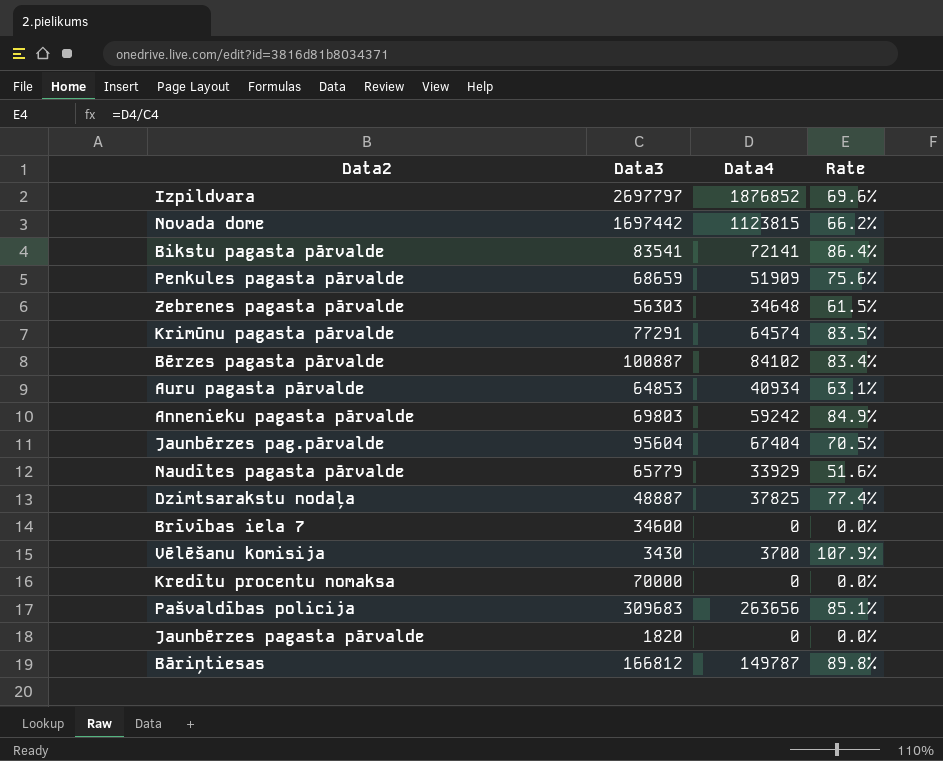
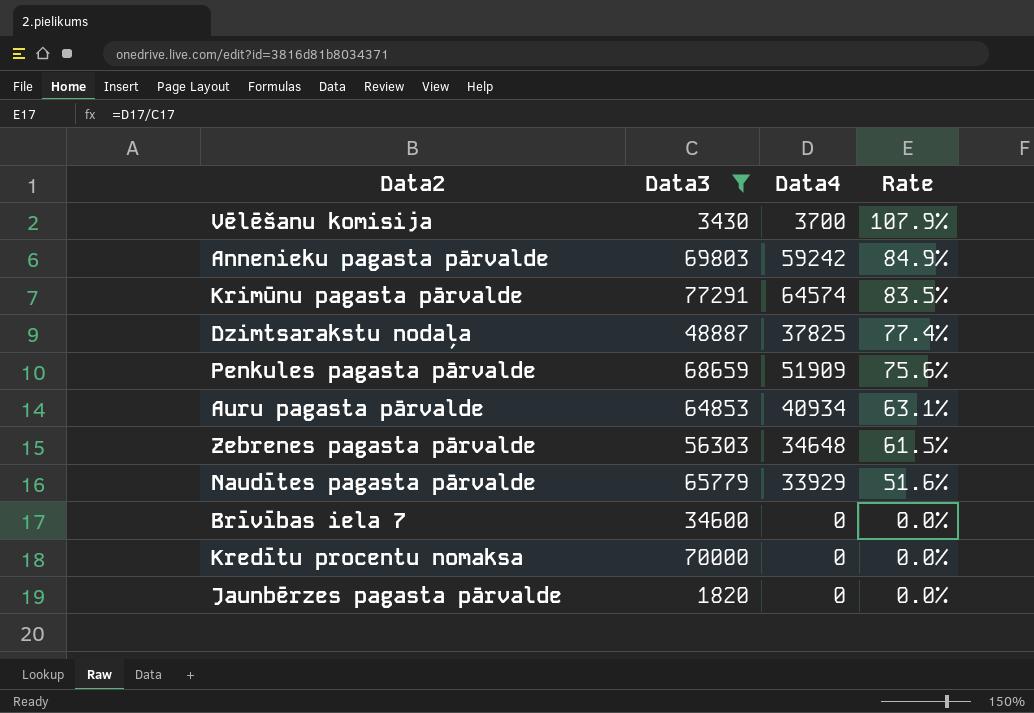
filter: none -> Data3 <= 77291
row order: none -> Rate descending

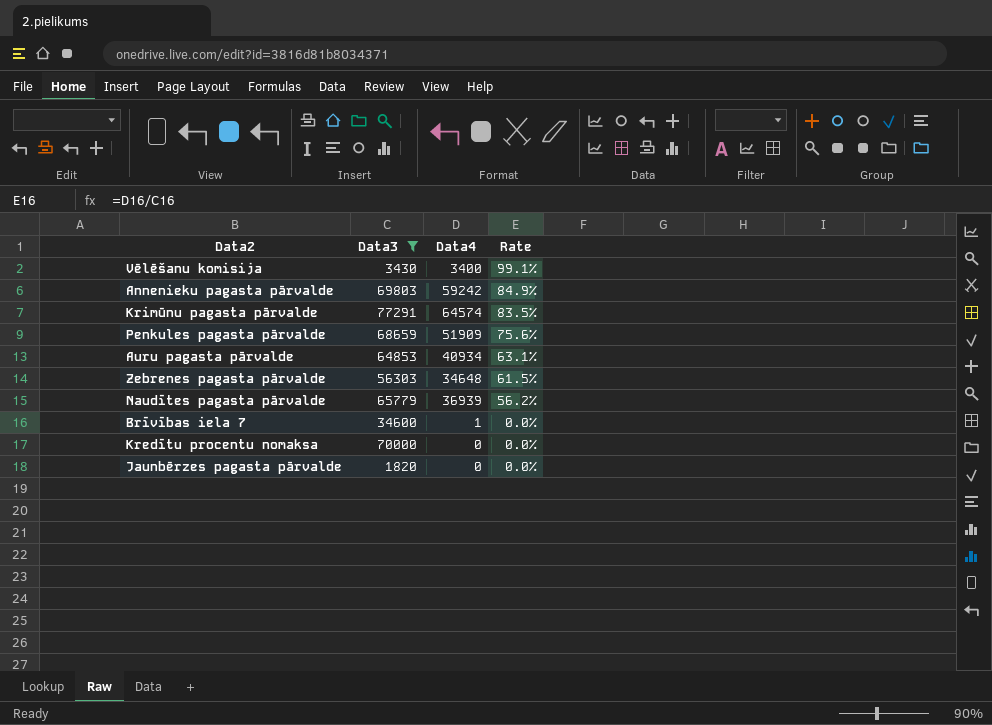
row Dzimtsarakstu nodaļa: 48887 | 37825 | 77.4% -> none
Vēlēšanu komisija | Data4: 3700 -> 3400
Vēlēšanu komisija | Rate: 107.9% -> 99.1%
Naudītes pagasta pārvalde | Data4: 33929 -> 36939
Naudītes pagasta pārvalde | Rate: 51.6% -> 56.2%
Brīvības iela 7 | Data4: 0 -> 1

